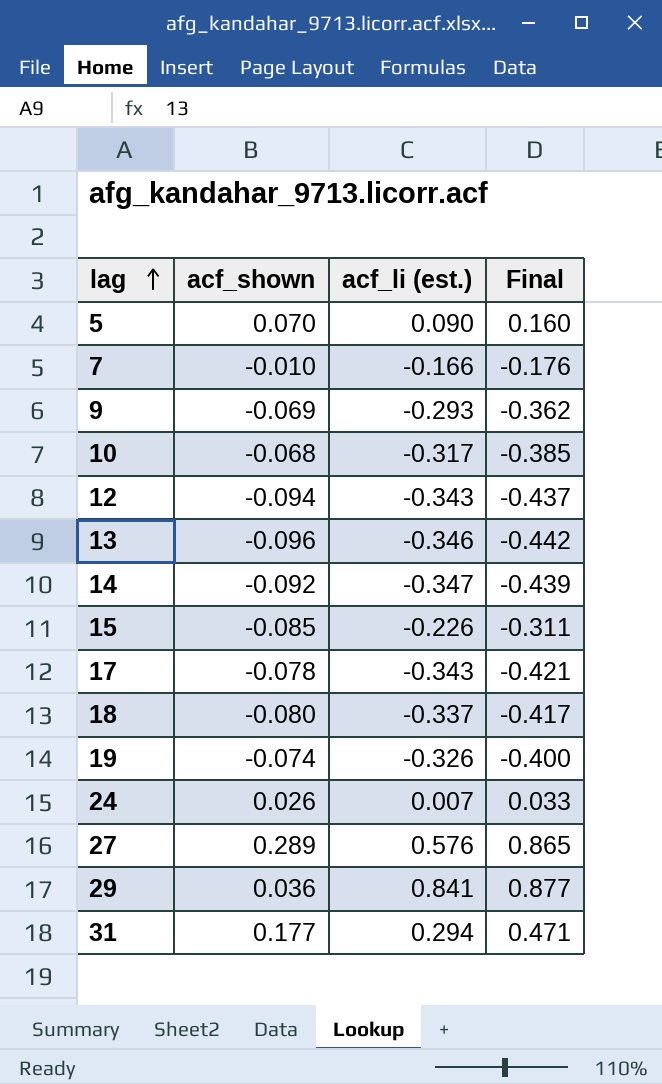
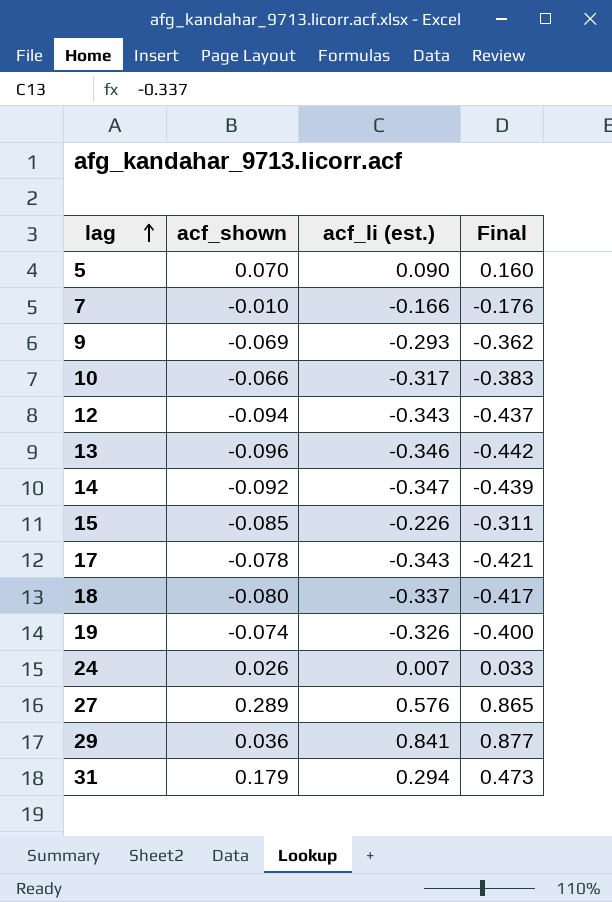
10 | acf_shown: -0.068 -> -0.066
10 | Final: -0.385 -> -0.383
31 | acf_shown: 0.177 -> 0.179
31 | Final: 0.471 -> 0.473

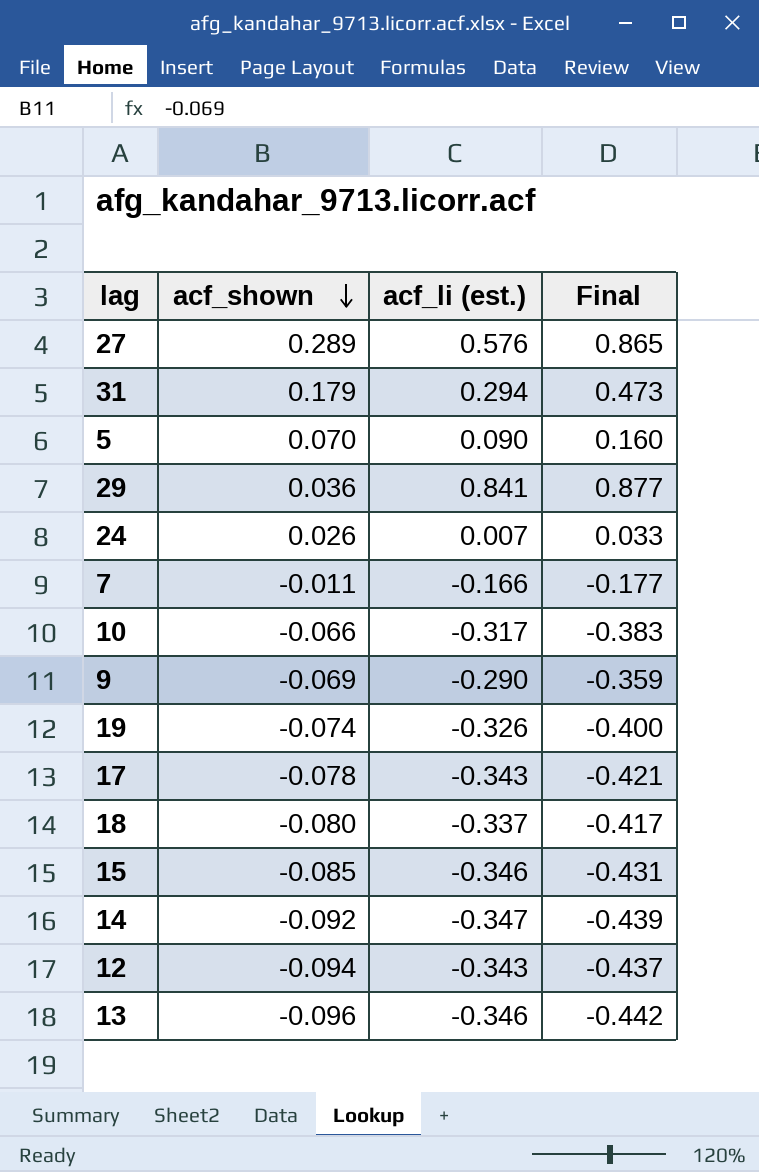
row order: lag ascending -> acf_shown descending
7 | acf_shown: -0.010 -> -0.011
7 | Final: -0.176 -> -0.177
9 | acf_li (est.): -0.293 -> -0.290
9 | Final: -0.362 -> -0.359
15 | acf_li (est.): -0.226 -> -0.346
15 | Final: -0.311 -> -0.431

